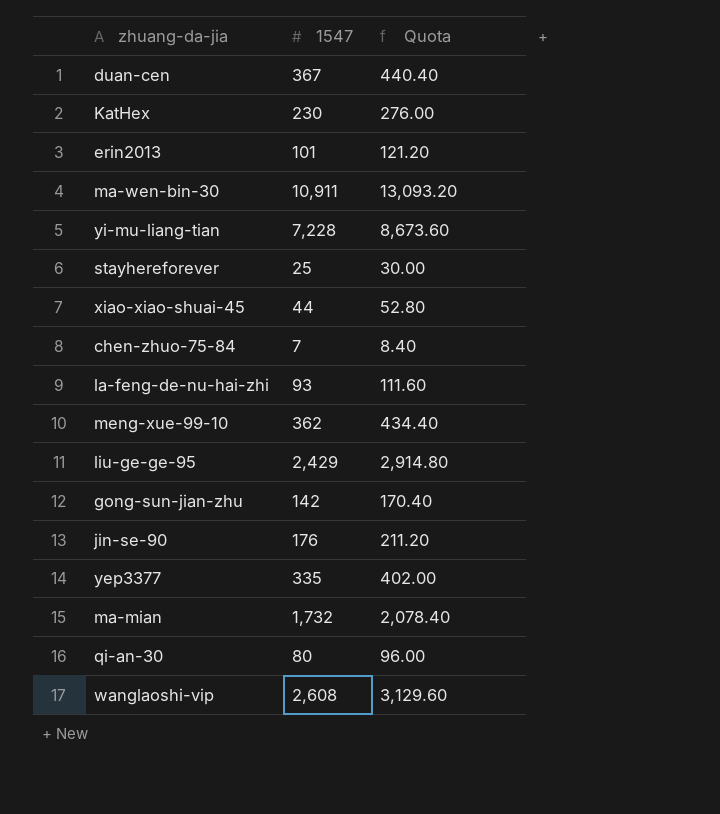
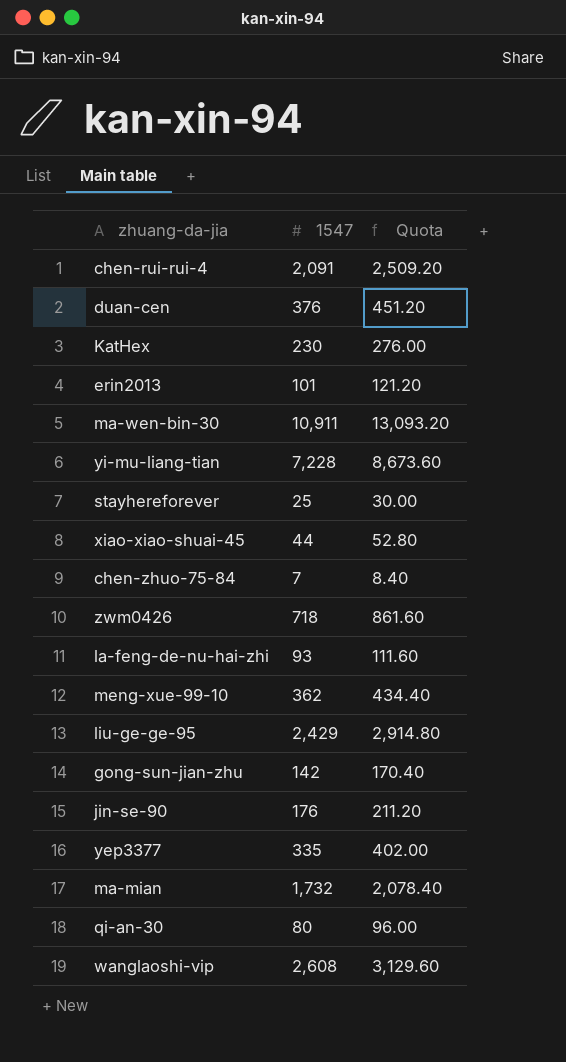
row chen-rui-rui-4: none -> 2,091 | 2,509.20
duan-cen | 1547: 367 -> 376
duan-cen | Quota: 440.40 -> 451.20
row zwm0426: none -> 718 | 861.60

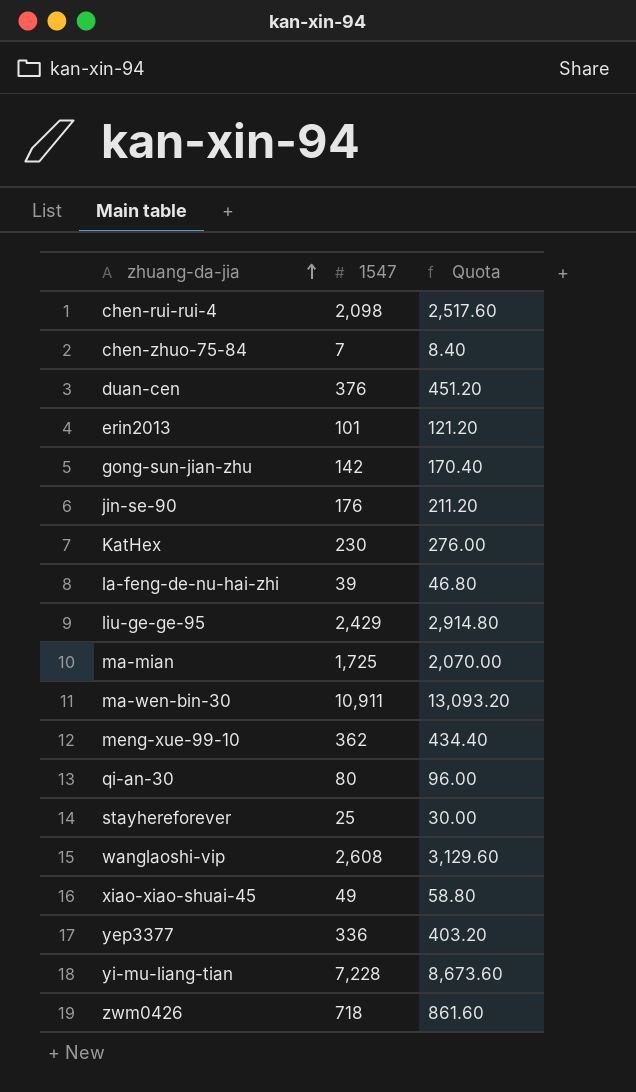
row order: none -> zhuang-da-jia ascending
chen-rui-rui-4 | 1547: 2,091 -> 2,098
chen-rui-rui-4 | Quota: 2,509.20 -> 2,517.60
la-feng-de-nu-hai-zhi | 1547: 93 -> 39
la-feng-de-nu-hai-zhi | Quota: 111.60 -> 46.80
ma-mian | 1547: 1,732 -> 1,725
ma-mian | Quota: 2,078.40 -> 2,070.00
xiao-xiao-shuai-45 | 1547: 44 -> 49
xiao-xiao-shuai-45 | Quota: 52.80 -> 58.80
yep3377 | 1547: 335 -> 336
yep3377 | Quota: 402.00 -> 403.20

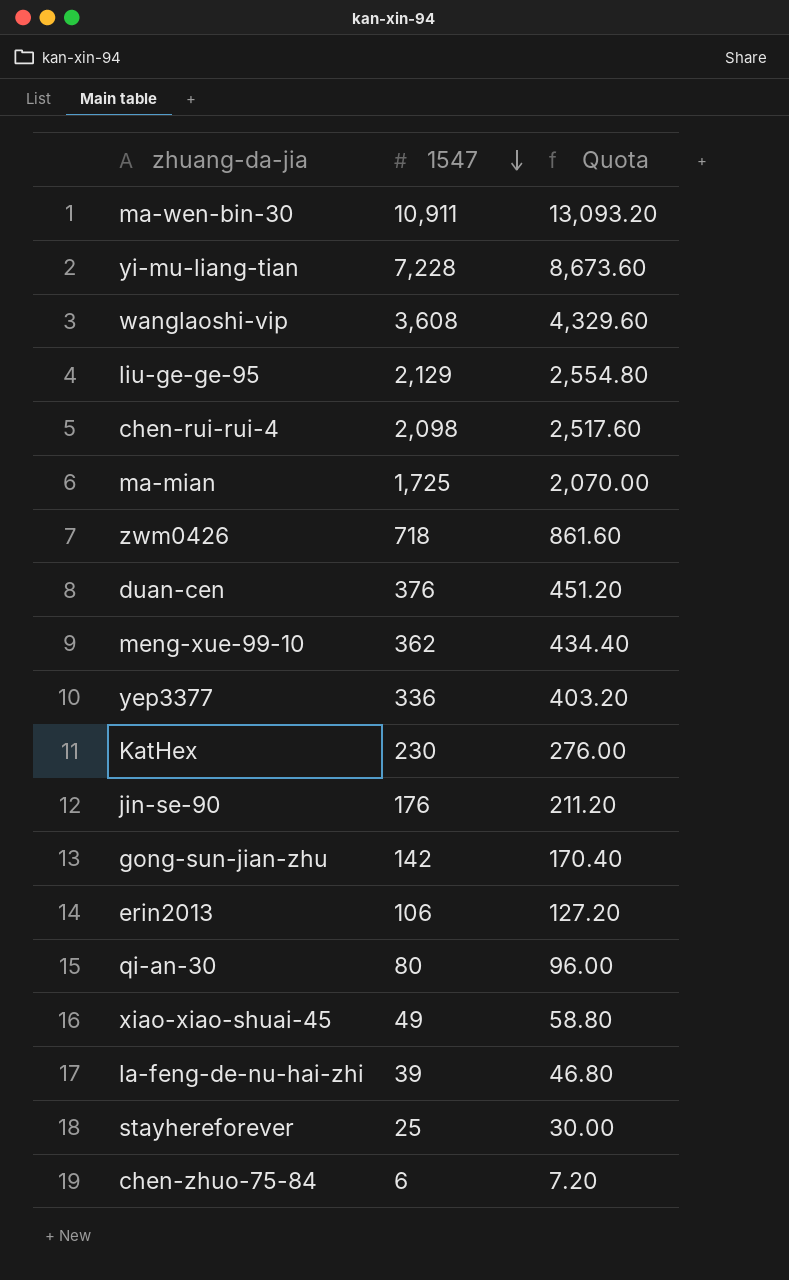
row order: zhuang-da-jia ascending -> 1547 descending
wanglaoshi-vip | 1547: 2,608 -> 3,608
wanglaoshi-vip | Quota: 3,129.60 -> 4,329.60
liu-ge-ge-95 | 1547: 2,429 -> 2,129
liu-ge-ge-95 | Quota: 2,914.80 -> 2,554.80
erin2013 | 1547: 101 -> 106
erin2013 | Quota: 121.20 -> 127.20
chen-zhuo-75-84 | 1547: 7 -> 6
chen-zhuo-75-84 | Quota: 8.40 -> 7.20

